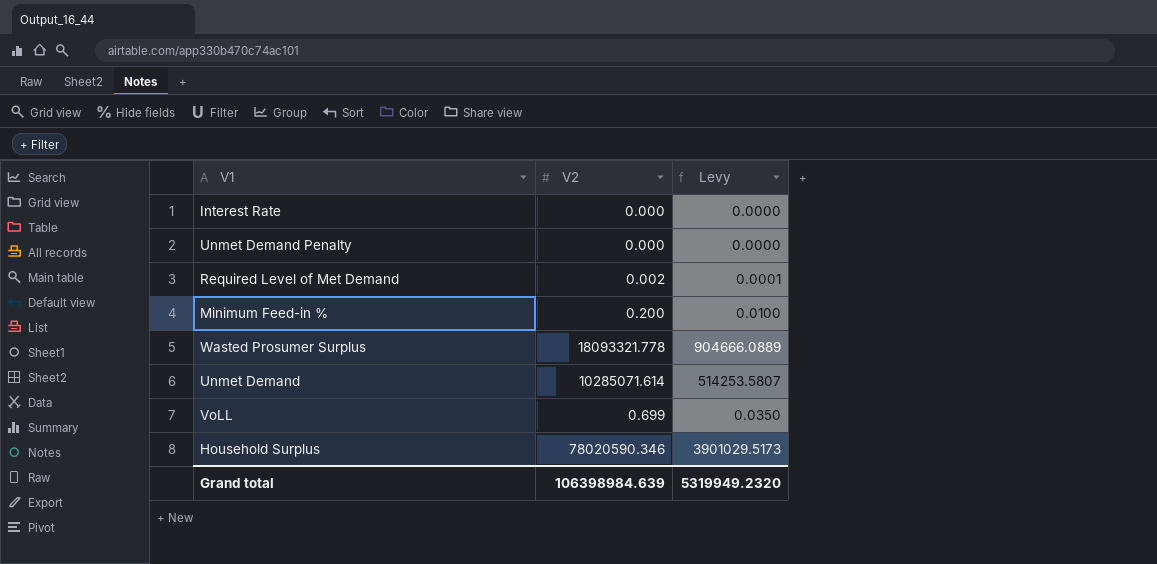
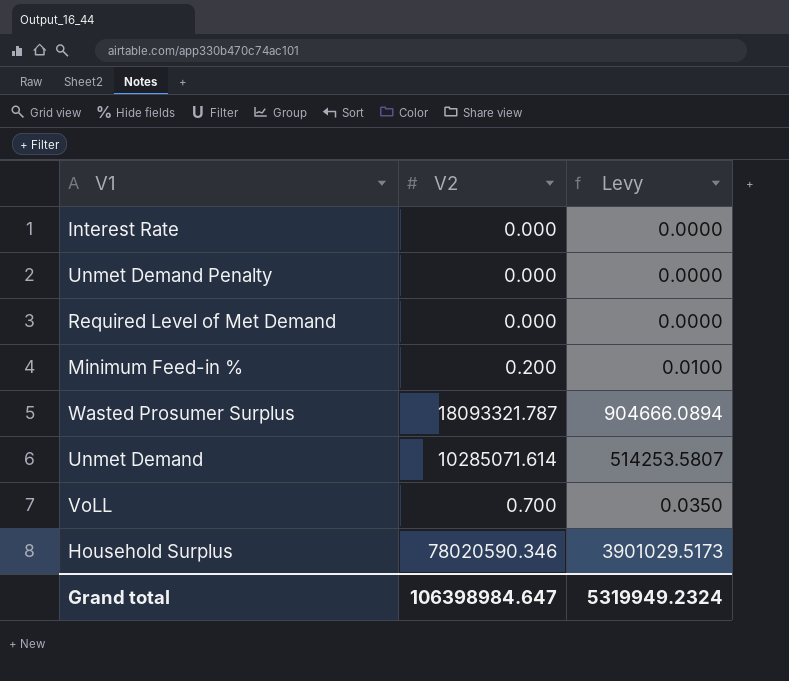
Required Level of Met Demand | V2: 0.002 -> 0.000
Required Level of Met Demand | Levy: 0.0001 -> 0.0000
Wasted Prosumer Surplus | V2: 18093321.778 -> 18093321.787
Wasted Prosumer Surplus | Levy: 904666.0889 -> 904666.0894
VoLL | V2: 0.699 -> 0.700
Grand total | V2: 106398984.639 -> 106398984.647
Grand total | Levy: 5319949.2320 -> 5319949.2324

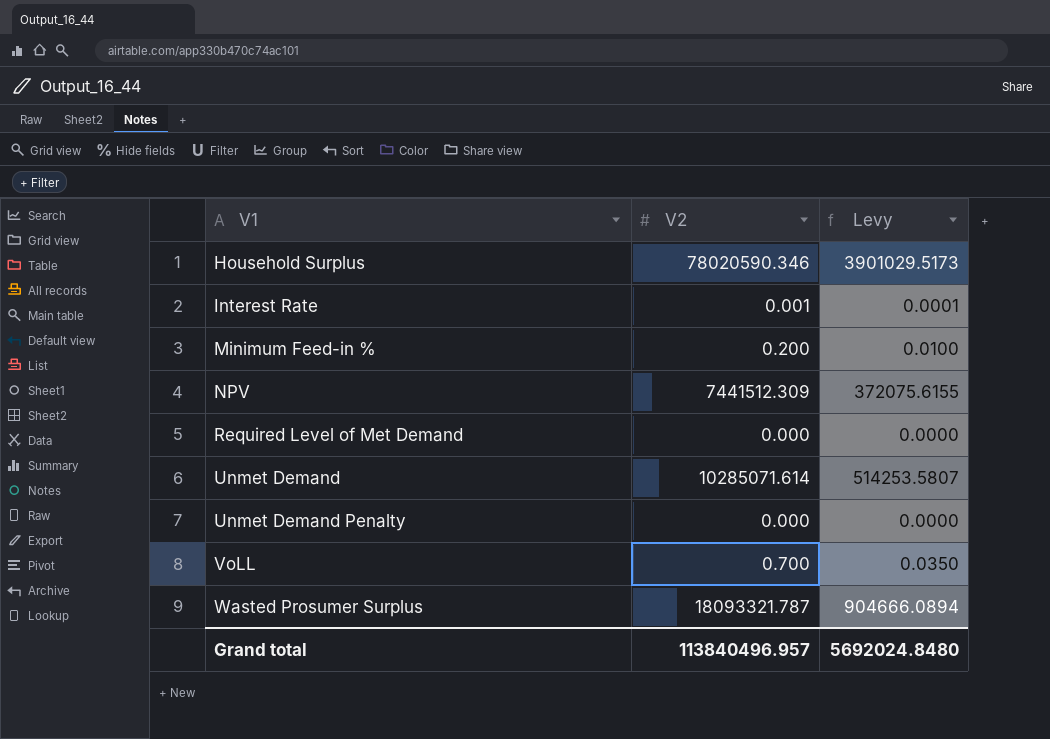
row order: none -> V1 ascending
Interest Rate | V2: 0.000 -> 0.001
Interest Rate | Levy: 0.0000 -> 0.0001
row NPV: none -> 7441512.309 | 372075.6155
Grand total | V2: 106398984.647 -> 113840496.957
Grand total | Levy: 5319949.2324 -> 5692024.8480

